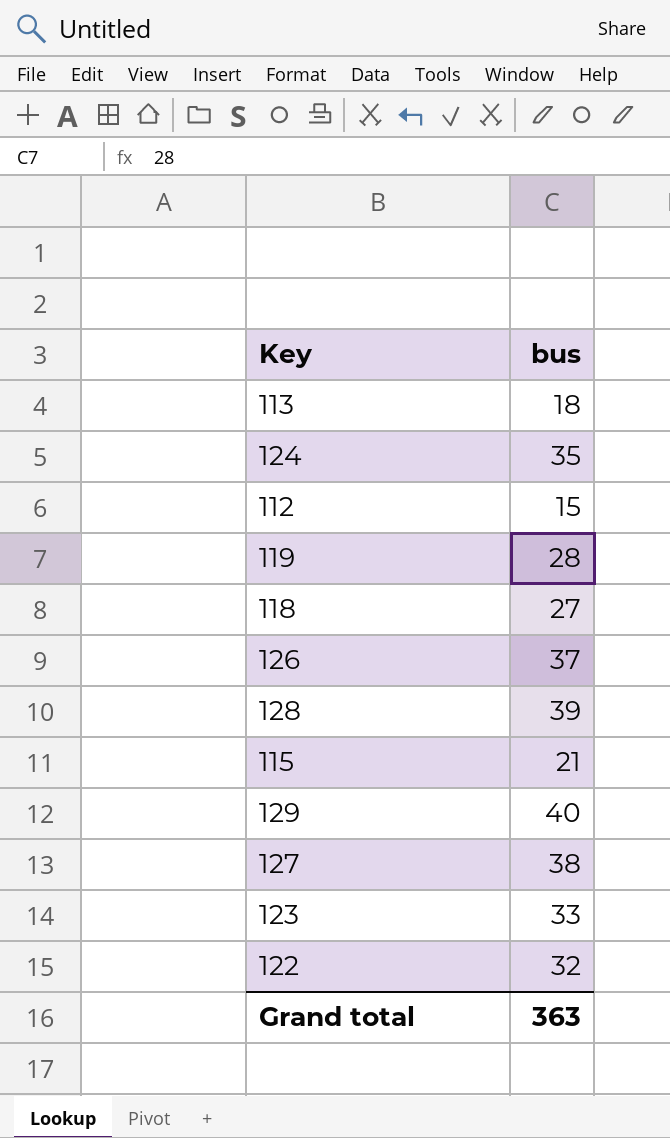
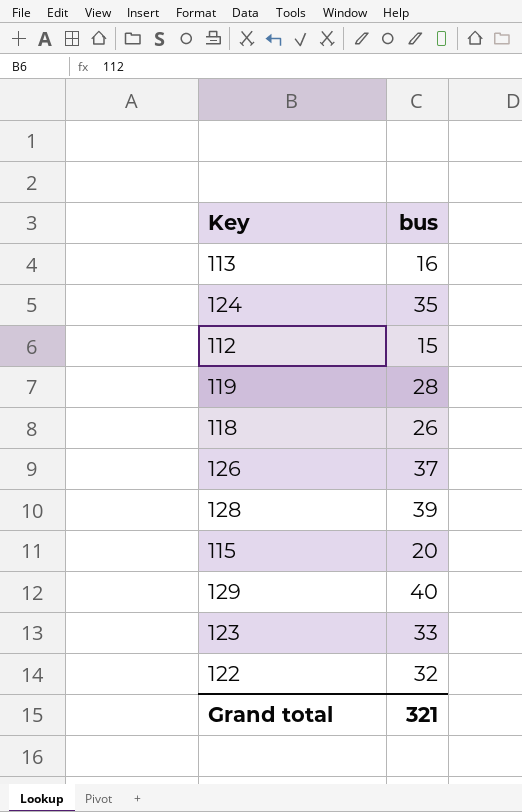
row 127: 38 -> none
113 | bus: 18 -> 16
118 | bus: 27 -> 26
115 | bus: 21 -> 20
Grand total | bus: 363 -> 321

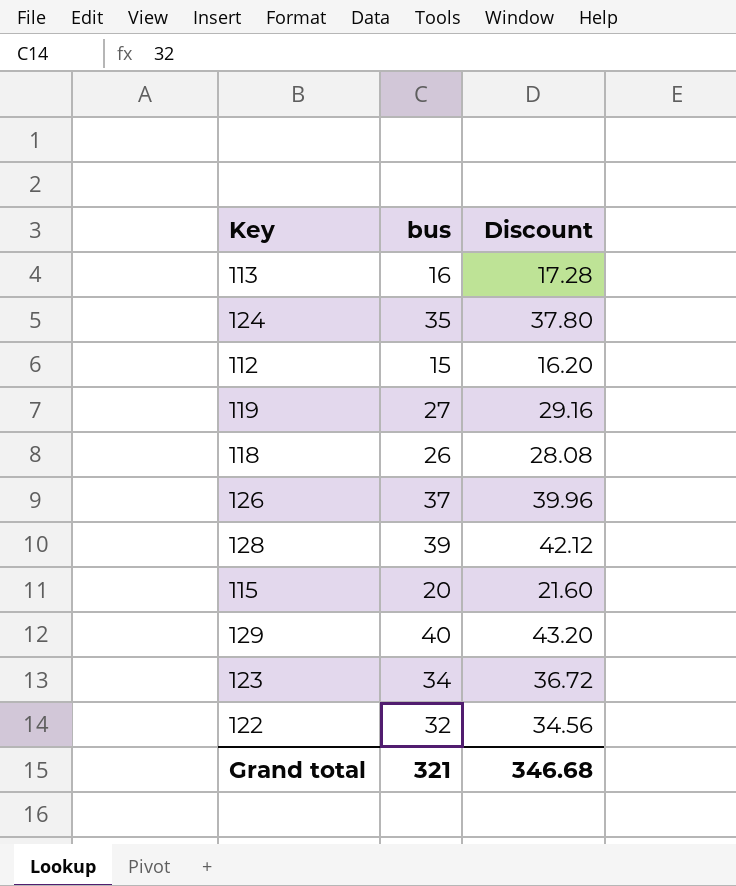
column Discount | formula: none -> [bus] * 1.08
119 | bus: 28 -> 27
123 | bus: 33 -> 34

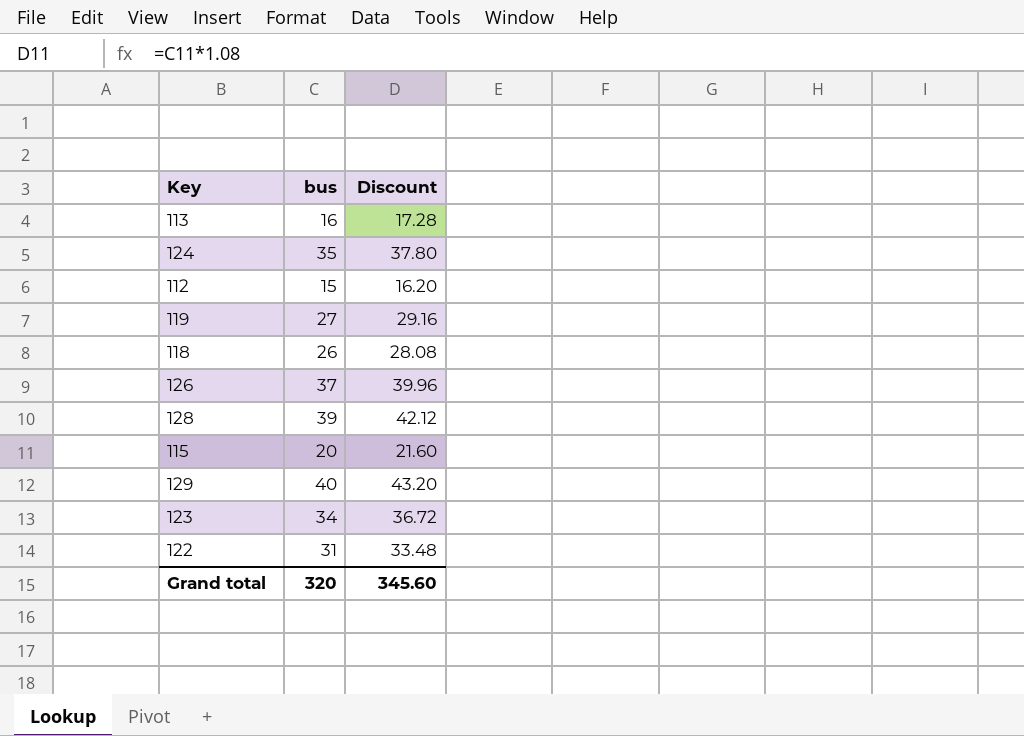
122 | bus: 32 -> 31
122 | Discount: 34.56 -> 33.48
Grand total | bus: 321 -> 320
Grand total | Discount: 346.68 -> 345.60

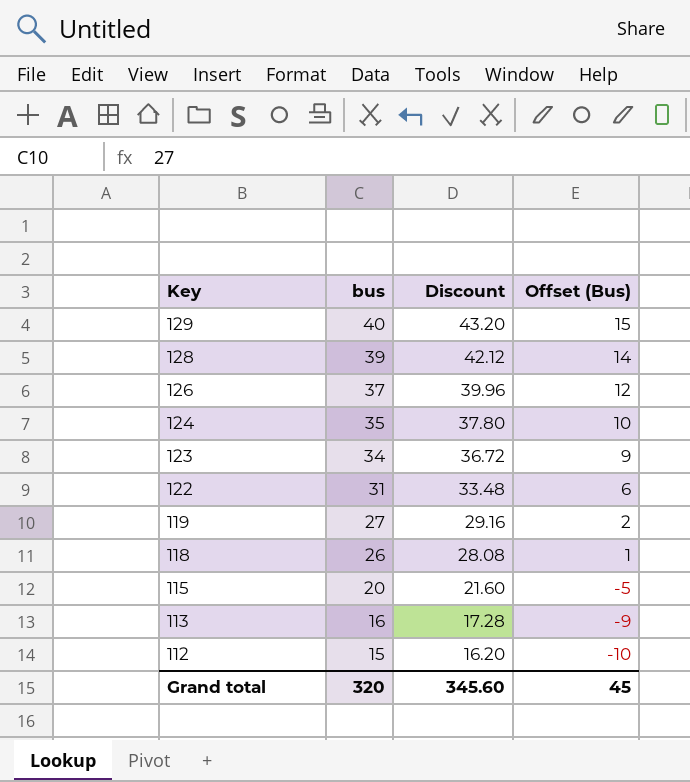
row order: none -> Key descending
column Offset (Bus) | formula: none -> [bus] - 25

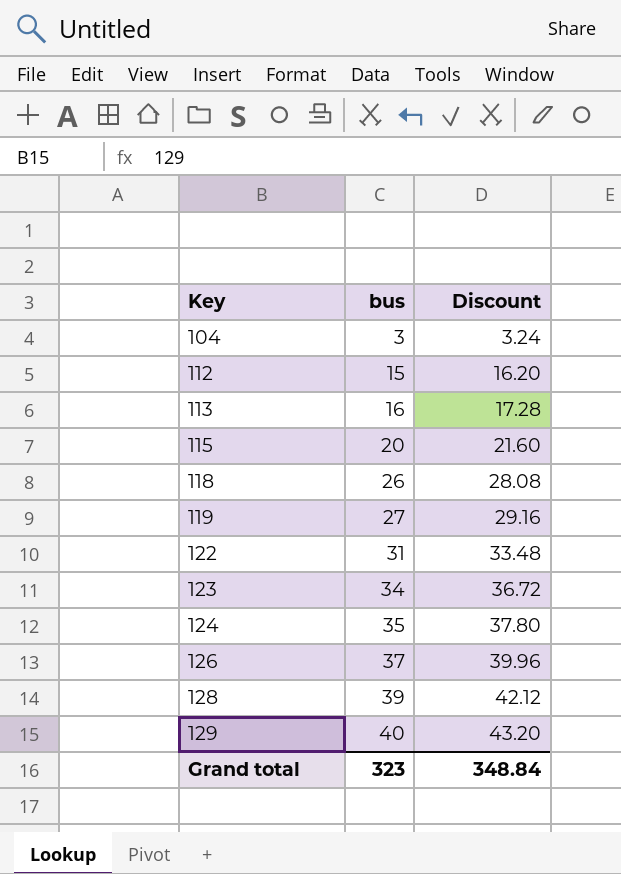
row order: Key descending -> Key ascending
column Offset (Bus) | formula: [bus] - 25 -> none
row 104: none -> 3 | 3.24
Grand total | bus: 320 -> 323
Grand total | Discount: 345.60 -> 348.84

